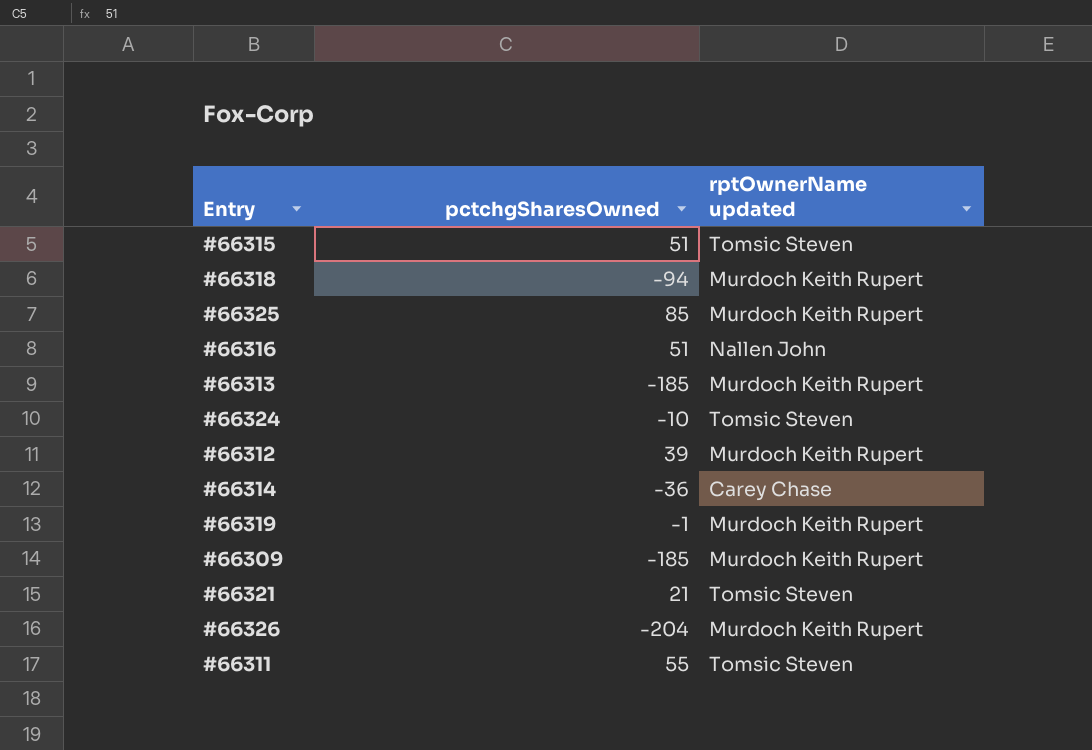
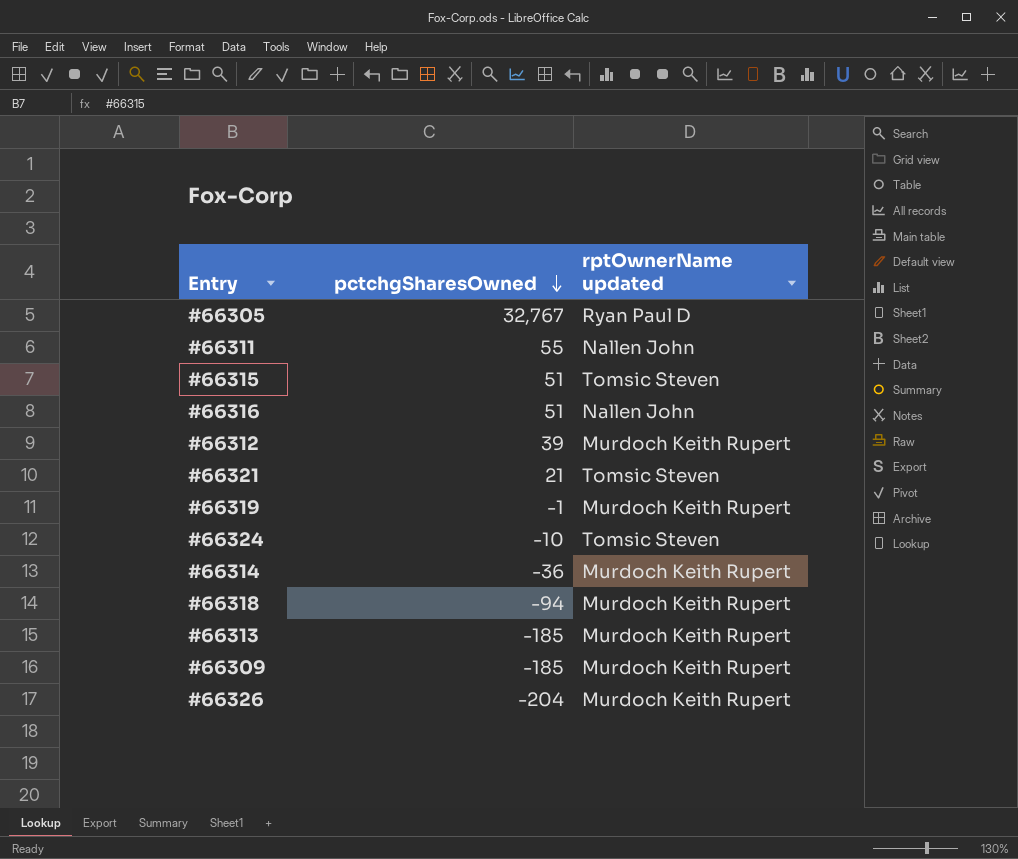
row order: none -> pctchgSharesOwned descending
row #66325: 85 | Murdoch Keith Rupert -> none
row #66305: none -> 32,767 | Ryan Paul D
#66311 | rptOwnerName updated: Tomsic Steven -> Nallen John
#66314 | rptOwnerName updated: Carey Chase -> Murdoch Keith Rupert

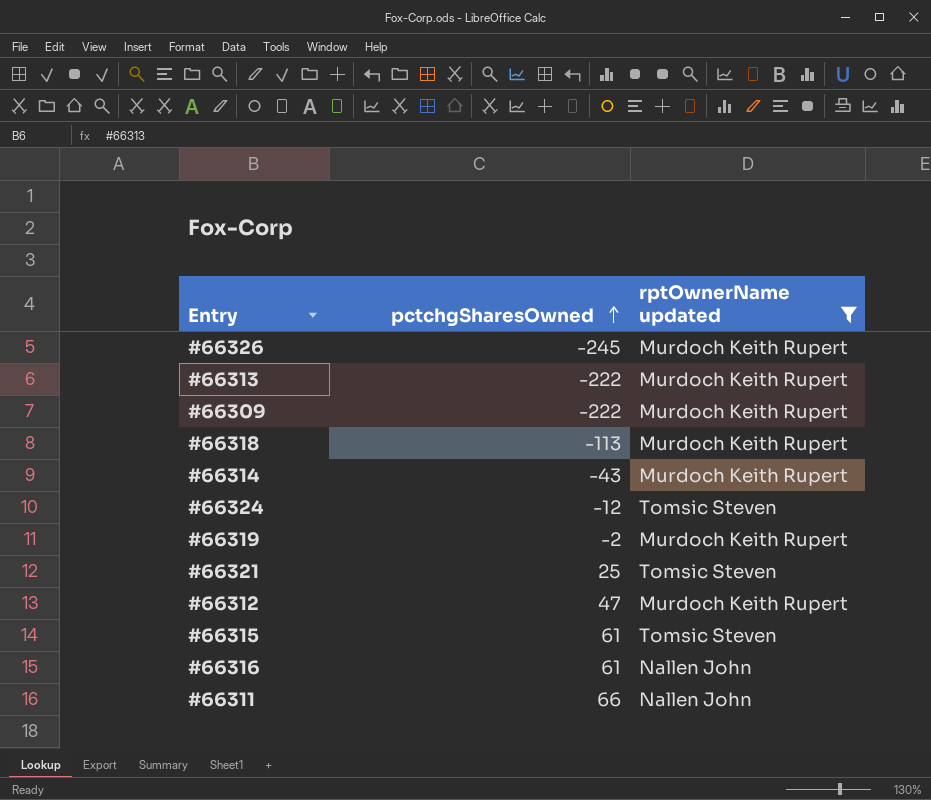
filter: none -> rptOwnerName updated != Ryan Paul D
row order: pctchgSharesOwned descending -> pctchgSharesOwned ascending
#66326 | pctchgSharesOwned: -204 -> -245
#66313 | pctchgSharesOwned: -185 -> -222
#66309 | pctchgSharesOwned: -185 -> -222
#66318 | pctchgSharesOwned: -94 -> -113
#66314 | pctchgSharesOwned: -36 -> -43
#66324 | pctchgSharesOwned: -10 -> -12
#66319 | pctchgSharesOwned: -1 -> -2
#66321 | pctchgSharesOwned: 21 -> 25
#66312 | pctchgSharesOwned: 39 -> 47
#66315 | pctchgSharesOwned: 51 -> 61
#66316 | pctchgSharesOwned: 51 -> 61
#66311 | pctchgSharesOwned: 55 -> 66

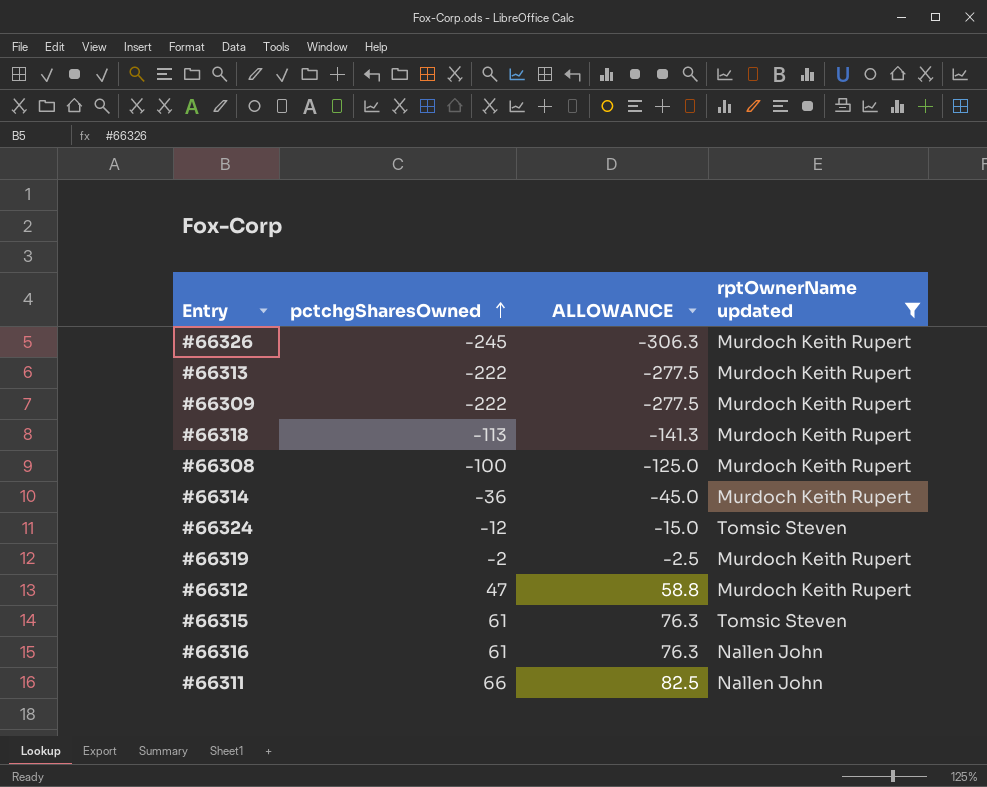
column ALLOWANCE | formula: none -> [pctchgSharesOwned] * 1.25
row #66321: 25 | Tomsic Steven -> none
row #66308: none -> -100 | -125.0 | Murdoch Keith Rupert
#66314 | pctchgSharesOwned: -43 -> -36

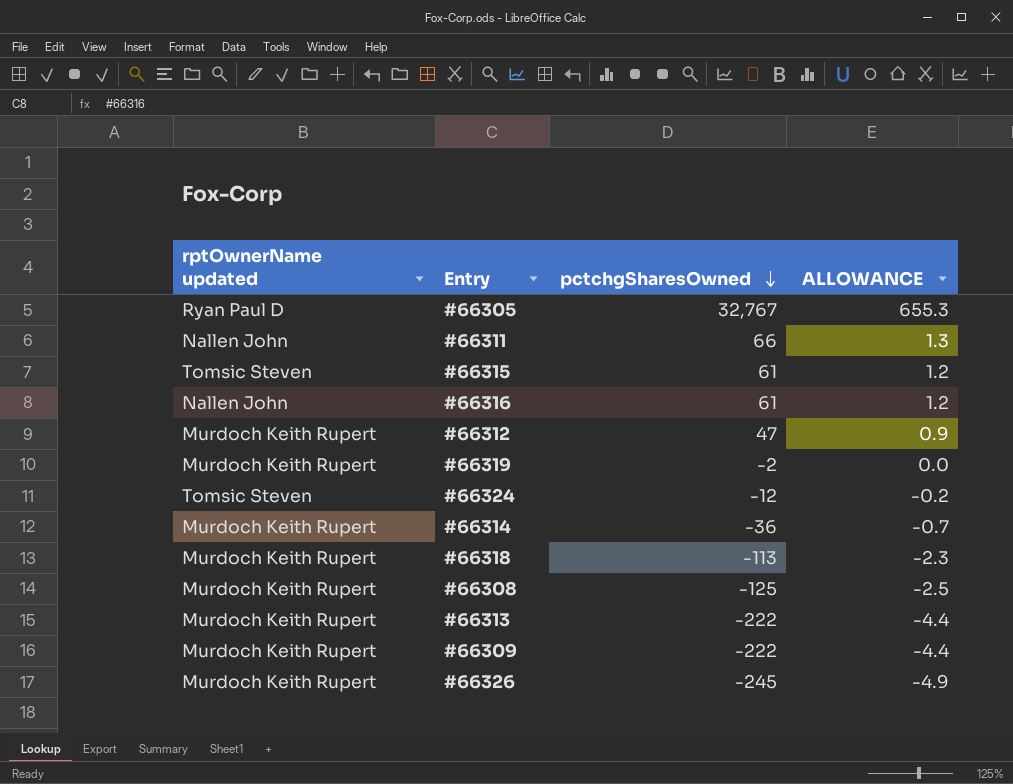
filter: rptOwnerName updated != Ryan Paul D -> none
row order: pctchgSharesOwned ascending -> pctchgSharesOwned descending
column rptOwnerName updated | position: 4 -> 1
column ALLOWANCE | formula: [pctchgSharesOwned] * 1.25 -> [pctchgSharesOwned] * 0.02
#66308 | pctchgSharesOwned: -100 -> -125

